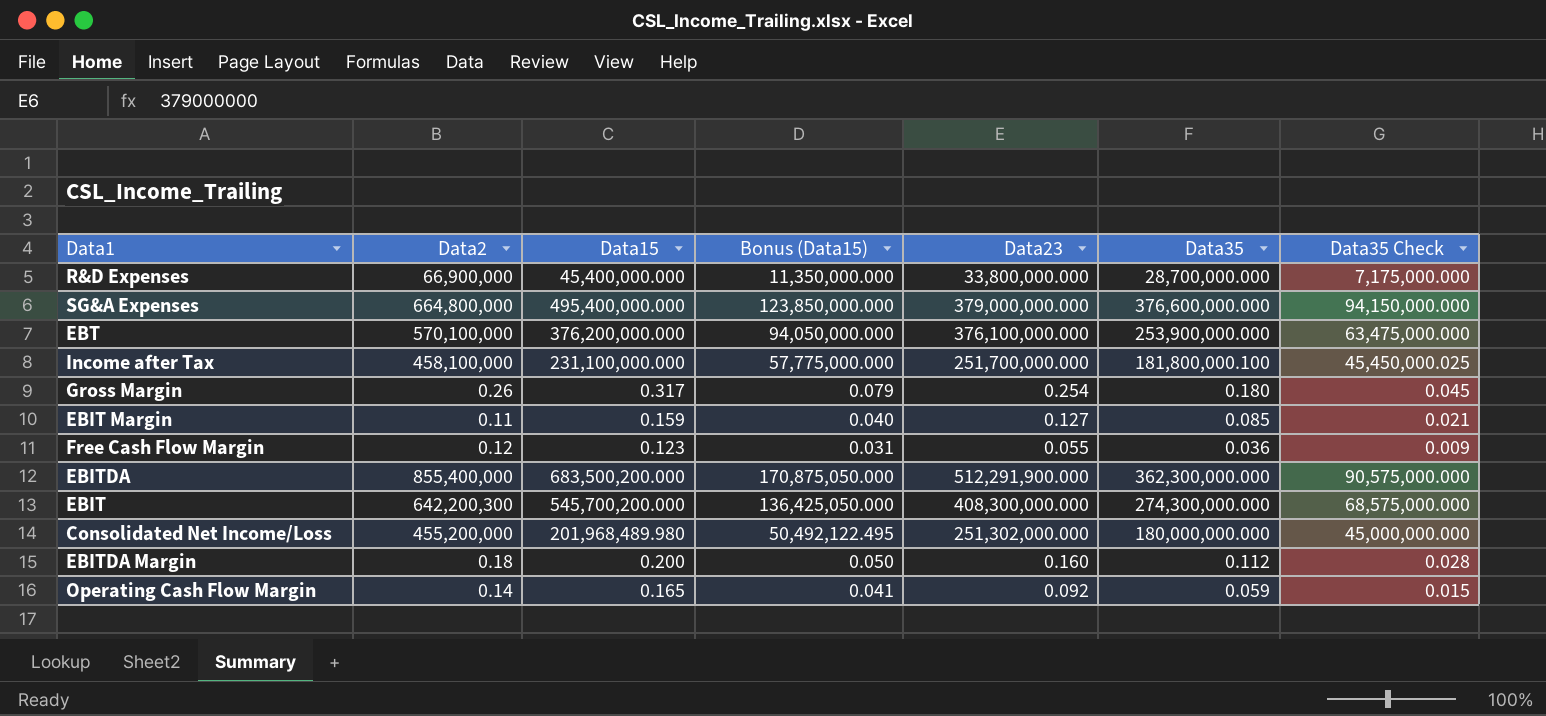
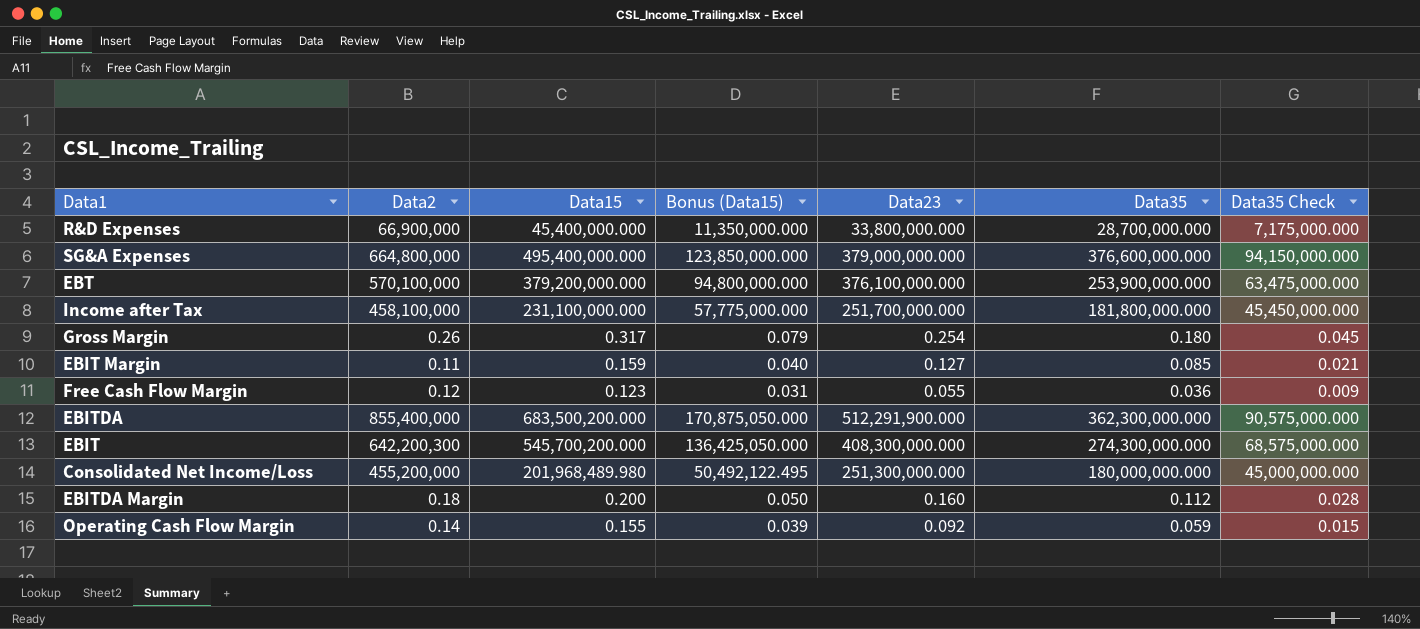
EBT | Data15: 376,200,000.000 -> 379,200,000.000
EBT | Bonus (Data15): 94,050,000.000 -> 94,800,000.000
Income after Tax | Data35: 181,800,000.100 -> 181,800,000.000
Income after Tax | Data35 Check: 45,450,000.025 -> 45,450,000.000
Consolidated Net Income/Loss | Data23: 251,302,000.000 -> 251,300,000.000
Operating Cash Flow Margin | Data15: 0.165 -> 0.155
Operating Cash Flow Margin | Bonus (Data15): 0.041 -> 0.039

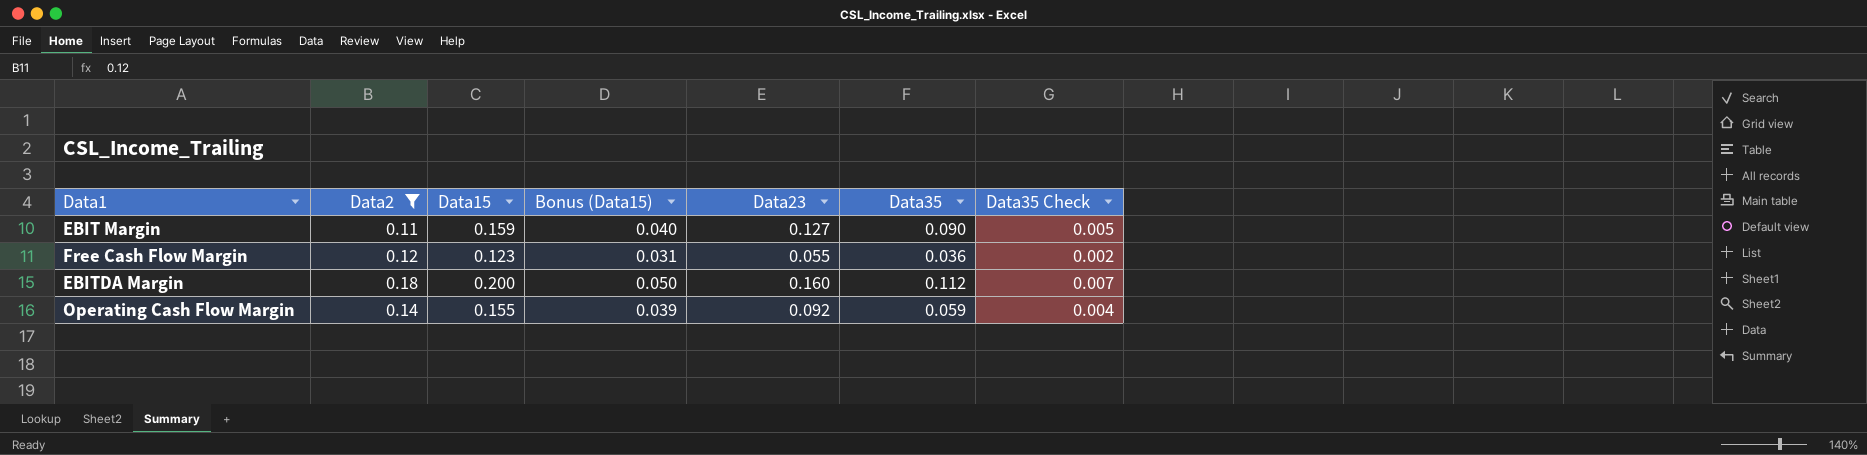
filter: none -> Data2 <= 0.18
column Data35 Check | formula: [Data35] * 0.25 -> [Data35] * 0.06
EBIT Margin | Data35: 0.085 -> 0.090

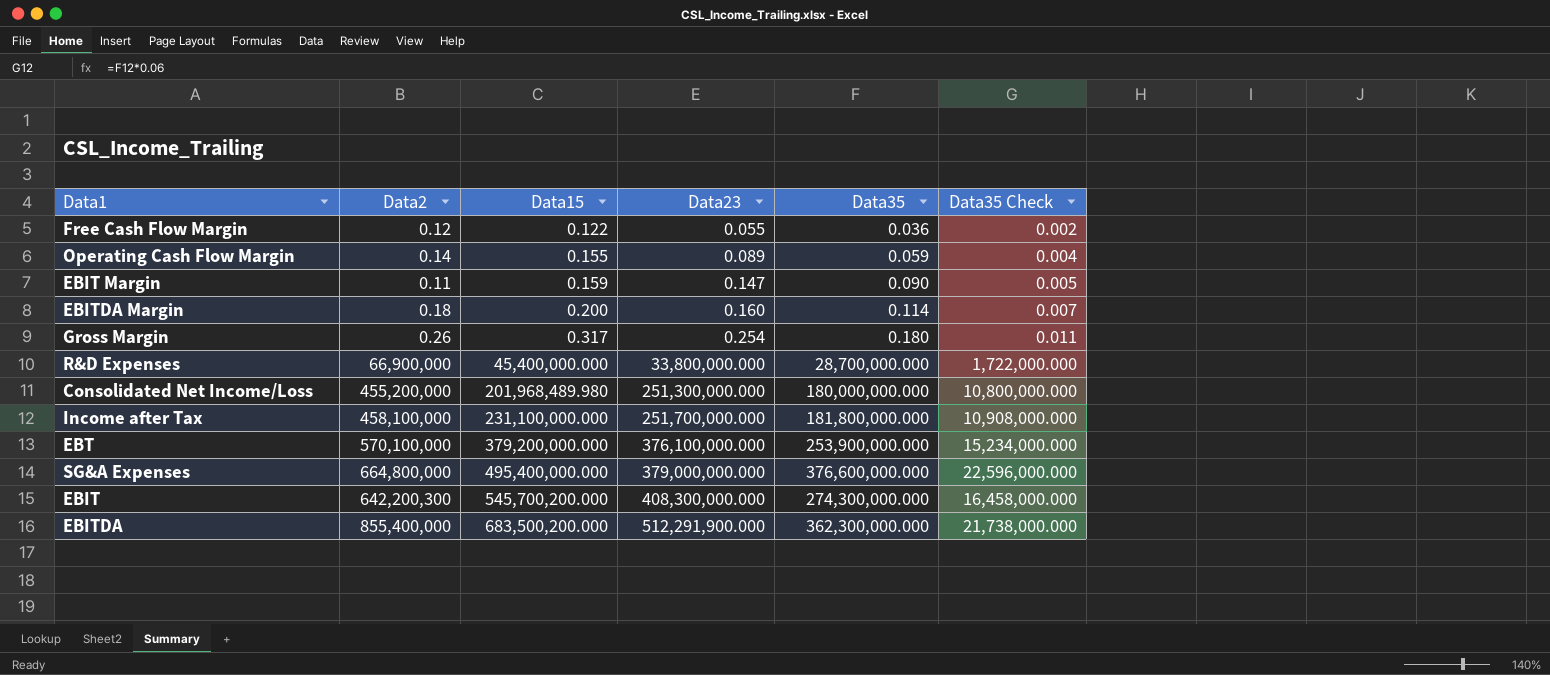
filter: Data2 <= 0.18 -> none
row order: none -> Data15 ascending
column Bonus (Data15) | formula: [Data15] * 0.25 -> none
Free Cash Flow Margin | Data15: 0.123 -> 0.122
Operating Cash Flow Margin | Data23: 0.092 -> 0.089
EBIT Margin | Data23: 0.127 -> 0.147
EBITDA Margin | Data35: 0.112 -> 0.114

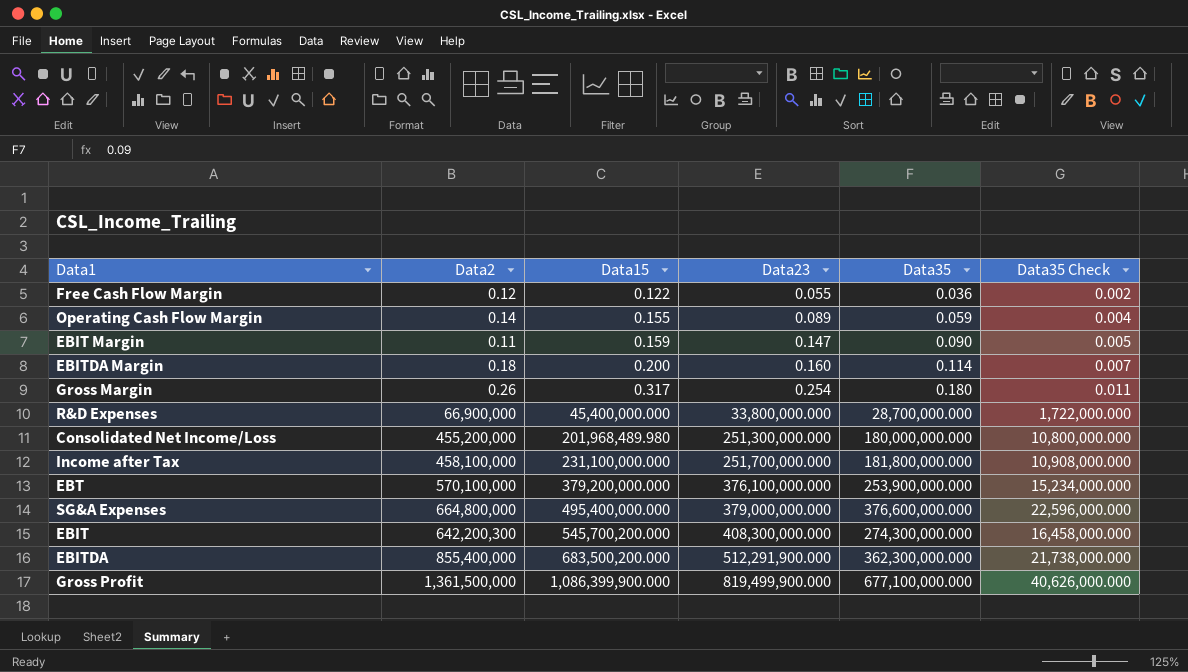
row Gross Profit: none -> 1,361,500,000 | 1,086,399,900.000 | 819,499,900.000 | 677,100,000.000 | 40,626,000.000

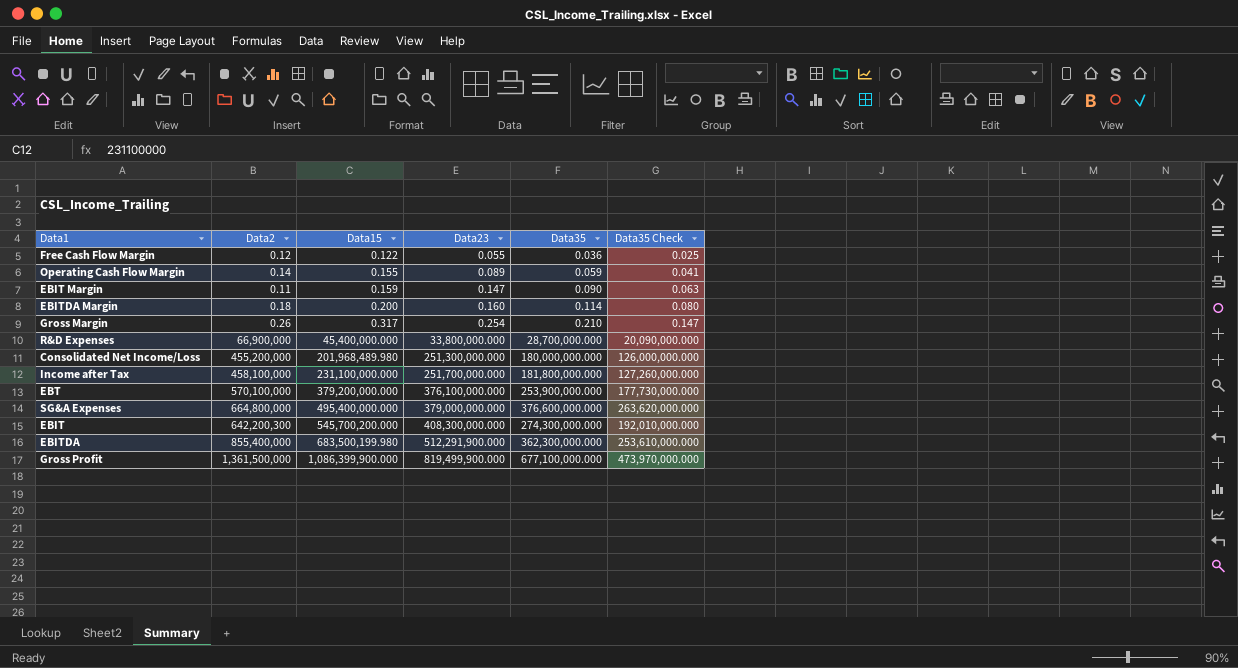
column Data35 Check | formula: [Data35] * 0.06 -> [Data35] * 0.7
Gross Margin | Data35: 0.180 -> 0.210
EBITDA | Data15: 683,500,200.000 -> 683,500,199.980

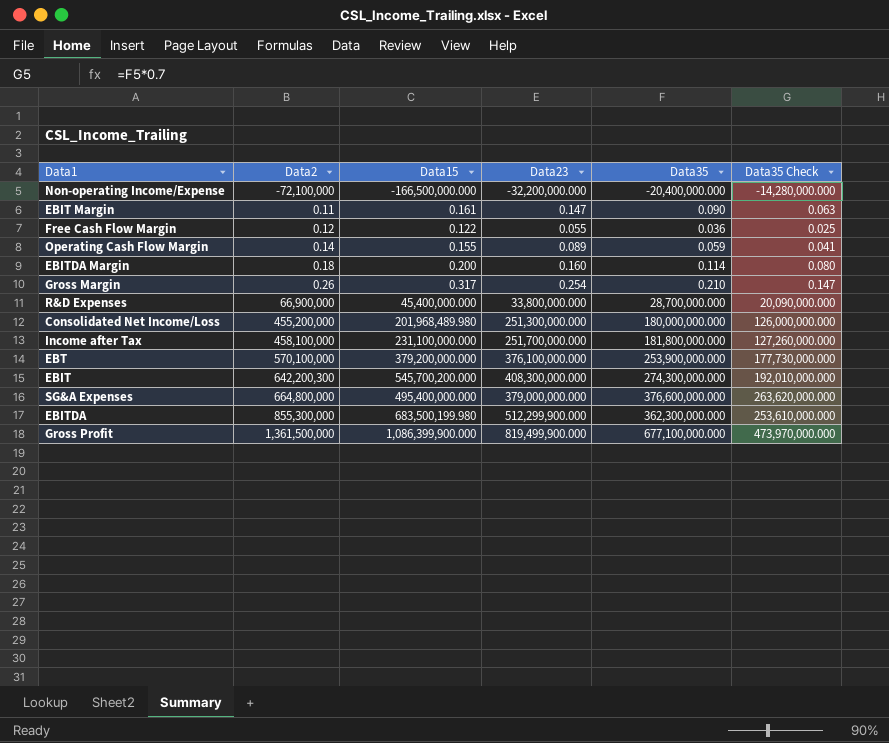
row order: Data15 ascending -> Data2 ascending
row Non-operating Income/Expense: none -> -72,100,000 | -166,500,000.000 | -32,200,000.000 | -20,400,000.000 | -14,280,000.000
EBIT Margin | Data15: 0.159 -> 0.161
EBITDA | Data2: 855,400,000 -> 855,300,000
EBITDA | Data23: 512,291,900.000 -> 512,299,900.000

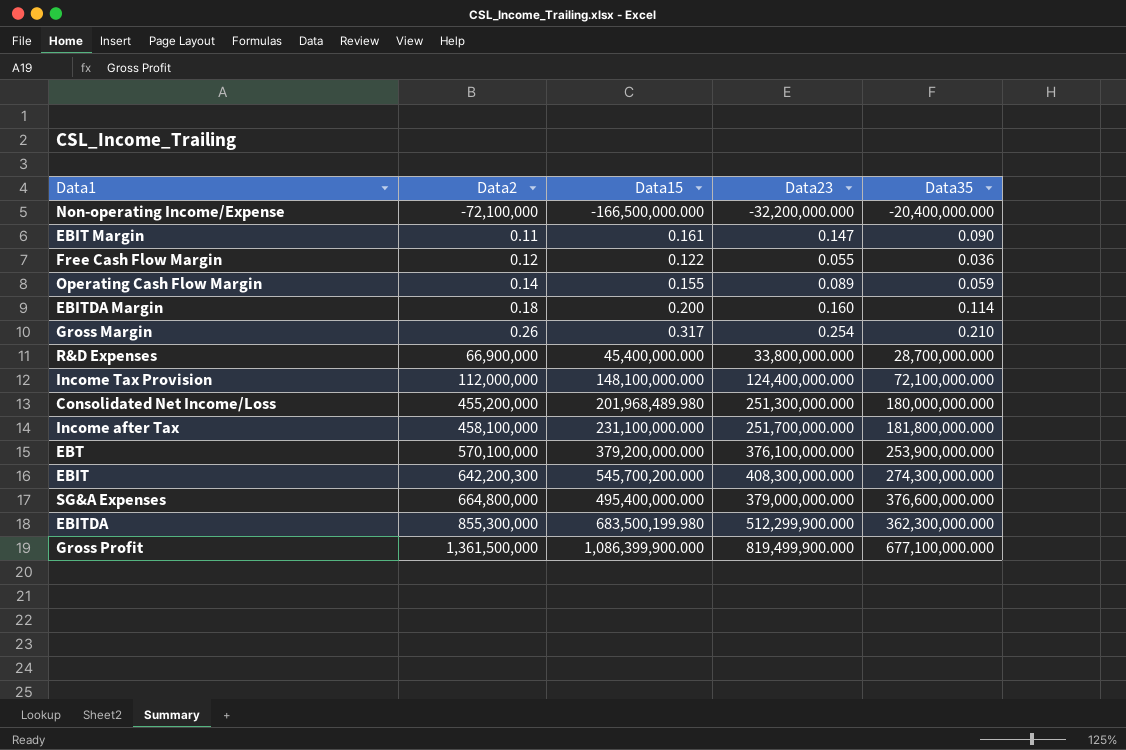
column Data35 Check | formula: [Data35] * 0.7 -> none
row Income Tax Provision: none -> 112,000,000 | 148,100,000.000 | 124,400,000.000 | 72,100,000.000

